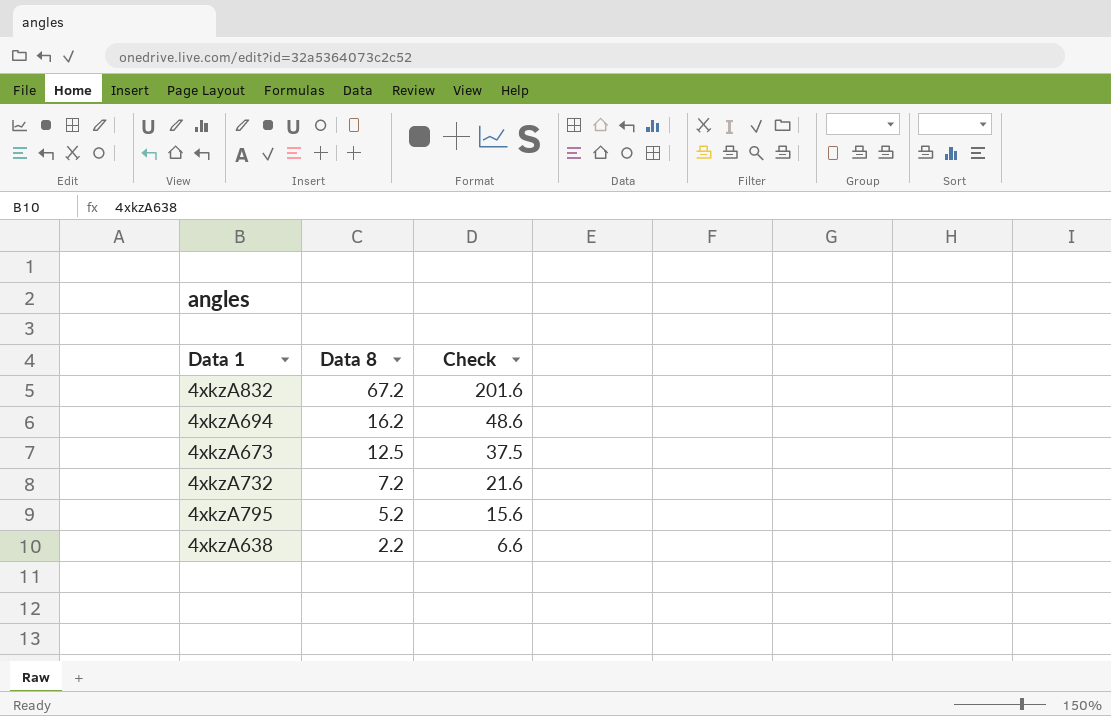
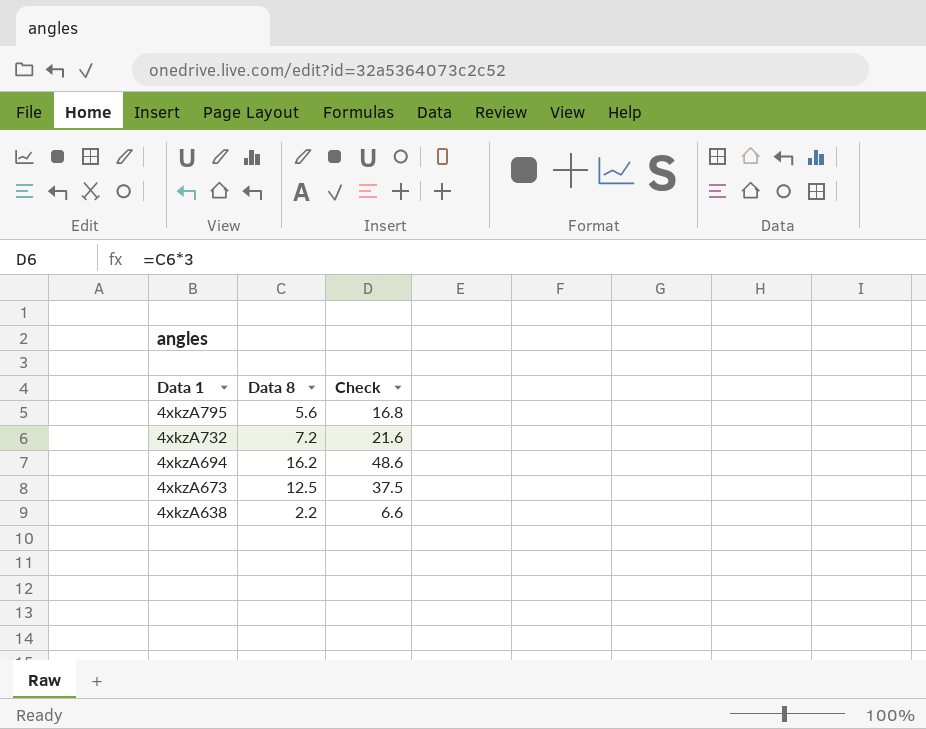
row order: Data 8 descending -> Data 1 descending
row 4xkzA832: 67.2 | 201.6 -> none
4xkzA795 | Data 8: 5.2 -> 5.6
4xkzA795 | Check: 15.6 -> 16.8

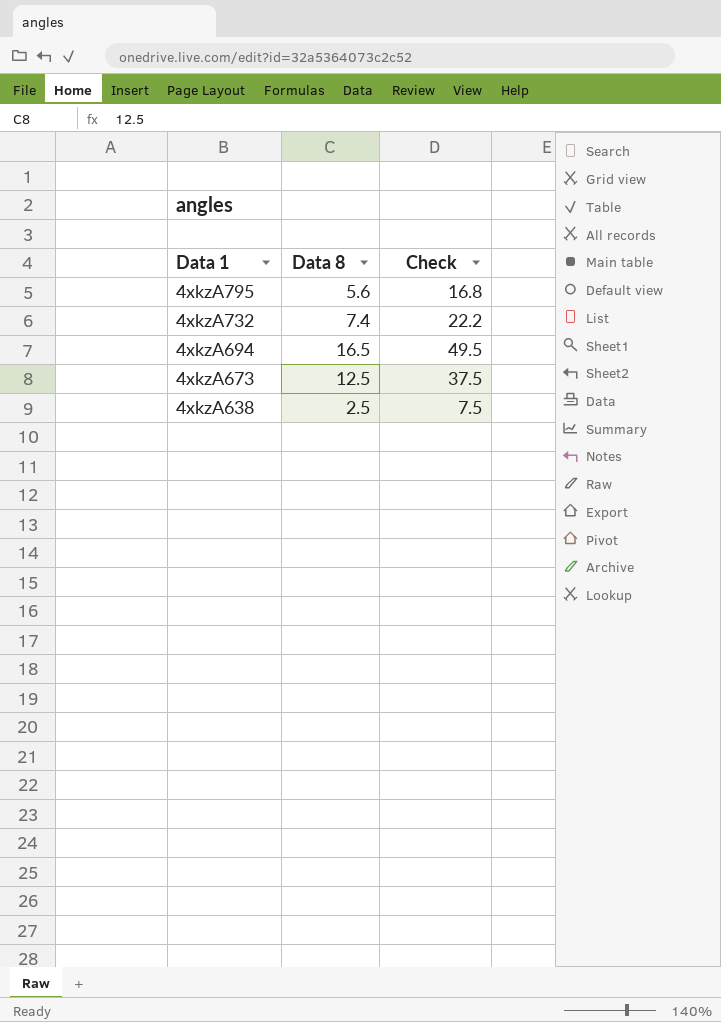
4xkzA732 | Data 8: 7.2 -> 7.4
4xkzA732 | Check: 21.6 -> 22.2
4xkzA694 | Data 8: 16.2 -> 16.5
4xkzA694 | Check: 48.6 -> 49.5
4xkzA638 | Data 8: 2.2 -> 2.5
4xkzA638 | Check: 6.6 -> 7.5

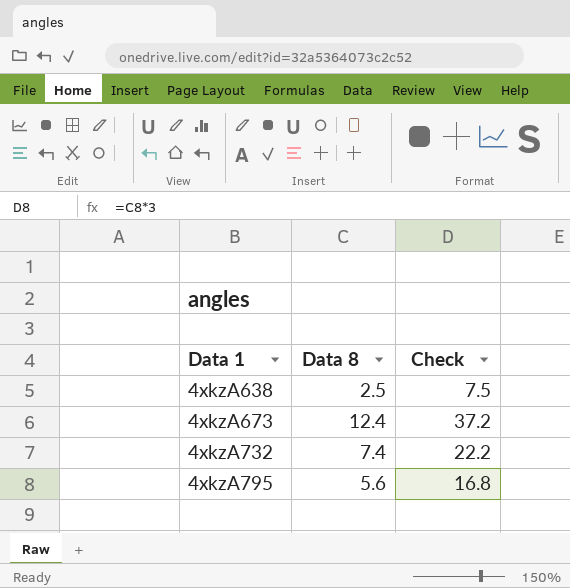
row order: Data 1 descending -> Data 1 ascending
row 4xkzA694: 16.5 | 49.5 -> none
4xkzA673 | Data 8: 12.5 -> 12.4
4xkzA673 | Check: 37.5 -> 37.2

